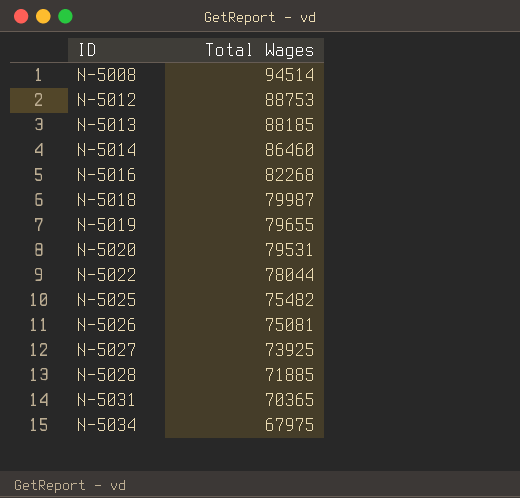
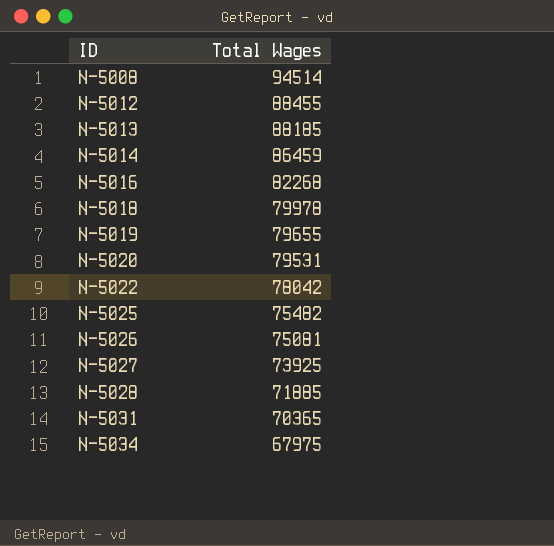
N-5012 | Total Wages: 88753 -> 88455
N-5014 | Total Wages: 86460 -> 86459
N-5018 | Total Wages: 79987 -> 79978
N-5022 | Total Wages: 78044 -> 78042

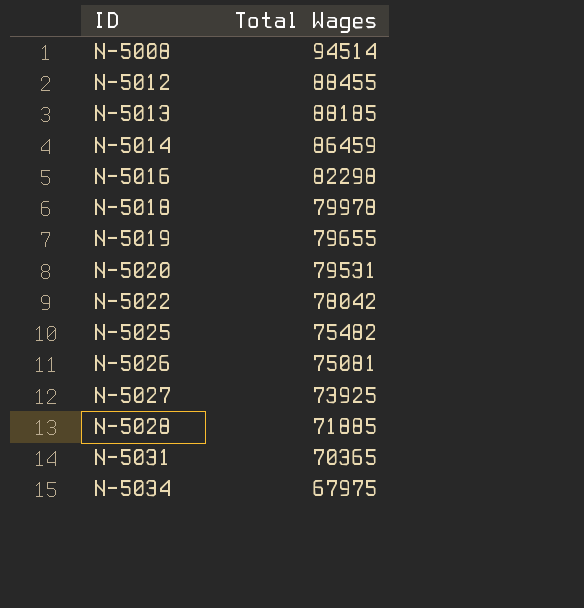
N-5016 | Total Wages: 82268 -> 82298

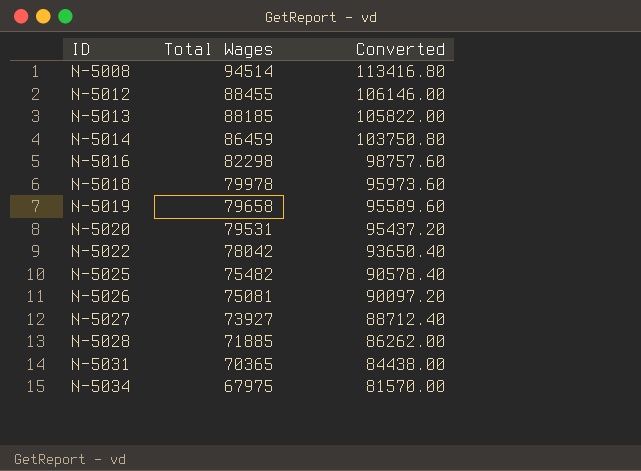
column Converted | formula: none -> [Total Wages] * 1.2
N-5019 | Total Wages: 79655 -> 79658
N-5027 | Total Wages: 73925 -> 73927

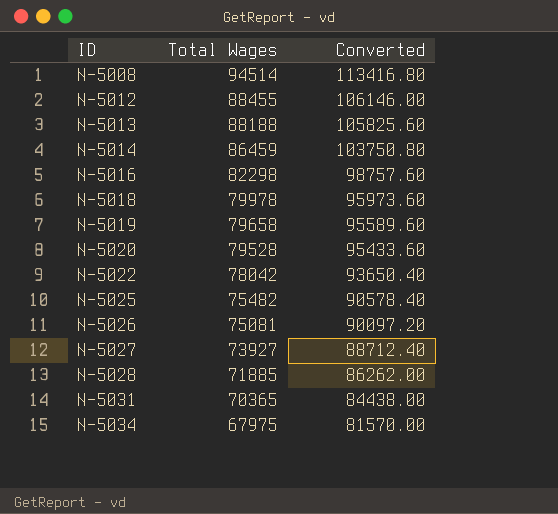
N-5013 | Total Wages: 88185 -> 88188
N-5013 | Converted: 105822.00 -> 105825.60
N-5020 | Total Wages: 79531 -> 79528
N-5020 | Converted: 95437.20 -> 95433.60

